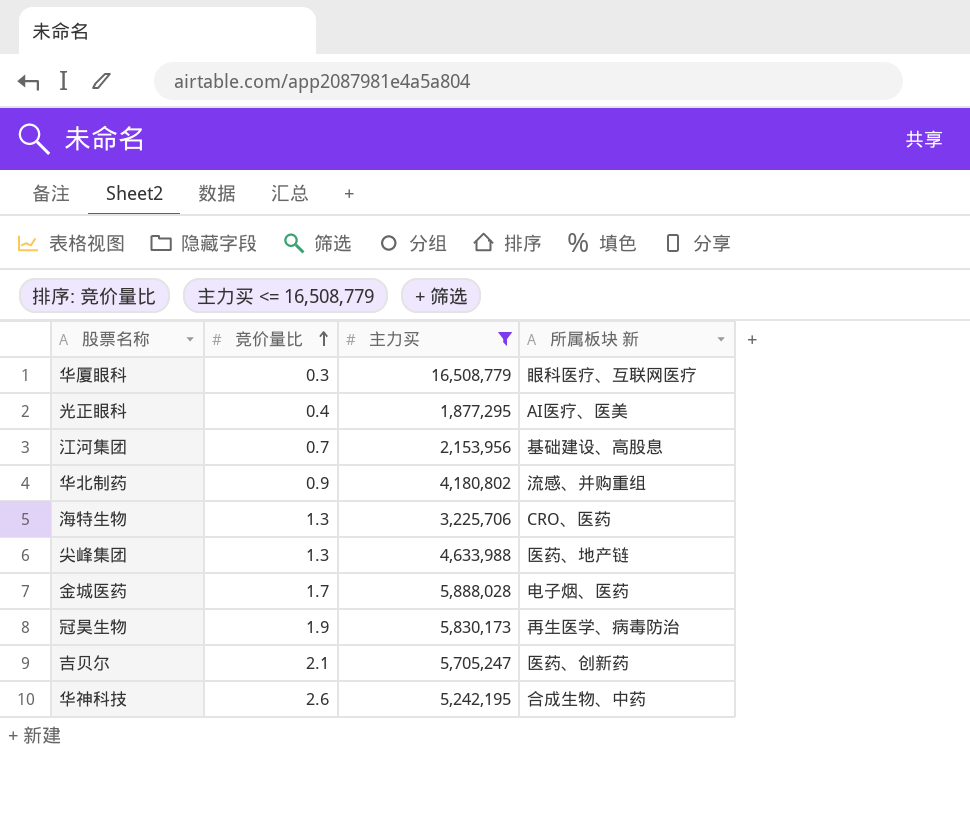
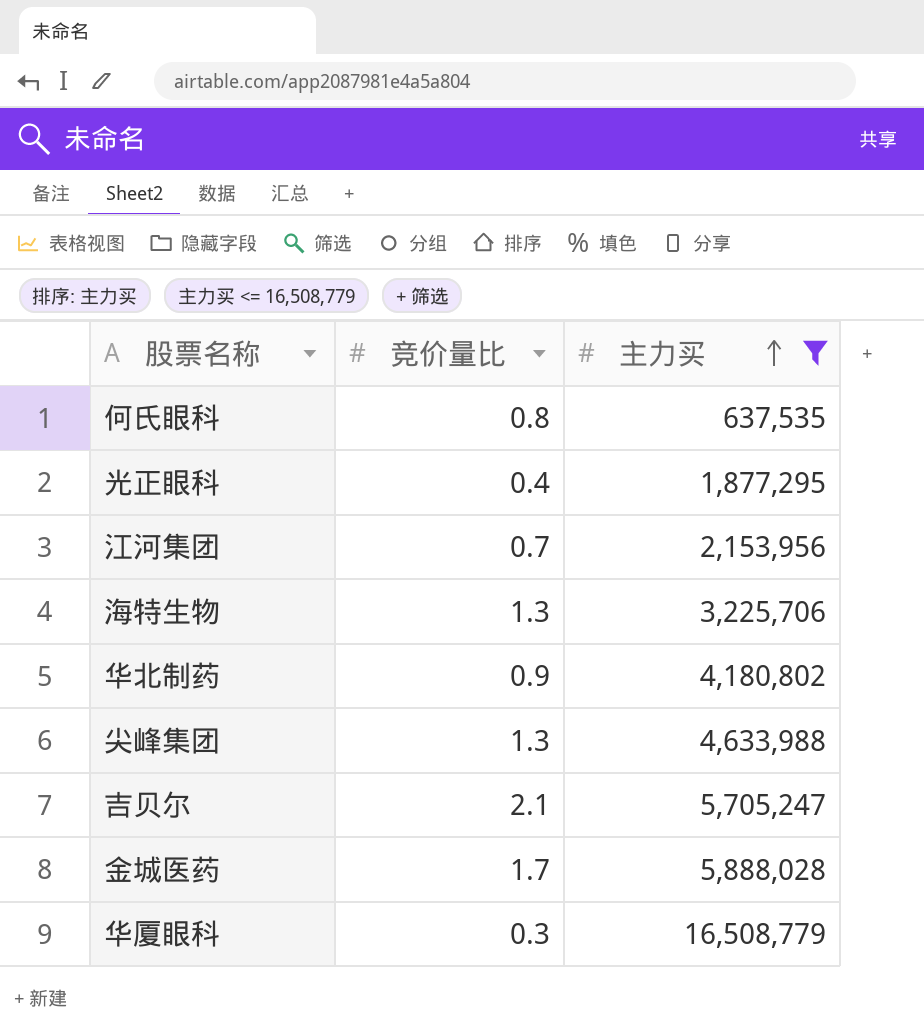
row order: 竞价量比 ascending -> 主力买 ascending
column 所属板块 新 | position: 4 -> none
row 冠昊生物: 1.9 | 5,830,173 | 再生医学、病毒防治 -> none
row 华神科技: 2.6 | 5,242,195 | 合成生物、中药 -> none
row 何氏眼科: none -> 0.8 | 637,535

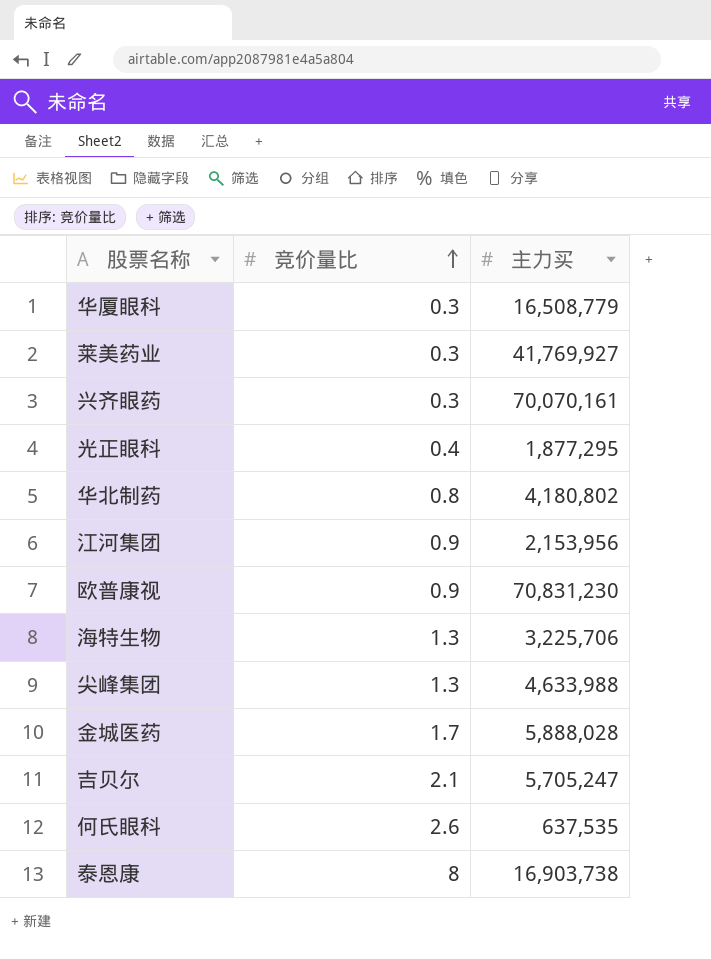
filter: 主力买 <= 16,508,779 -> none
row order: 主力买 ascending -> 竞价量比 ascending
华北制药 | 竞价量比: 0.9 -> 0.8
江河集团 | 竞价量比: 0.7 -> 0.9
何氏眼科 | 竞价量比: 0.8 -> 2.6

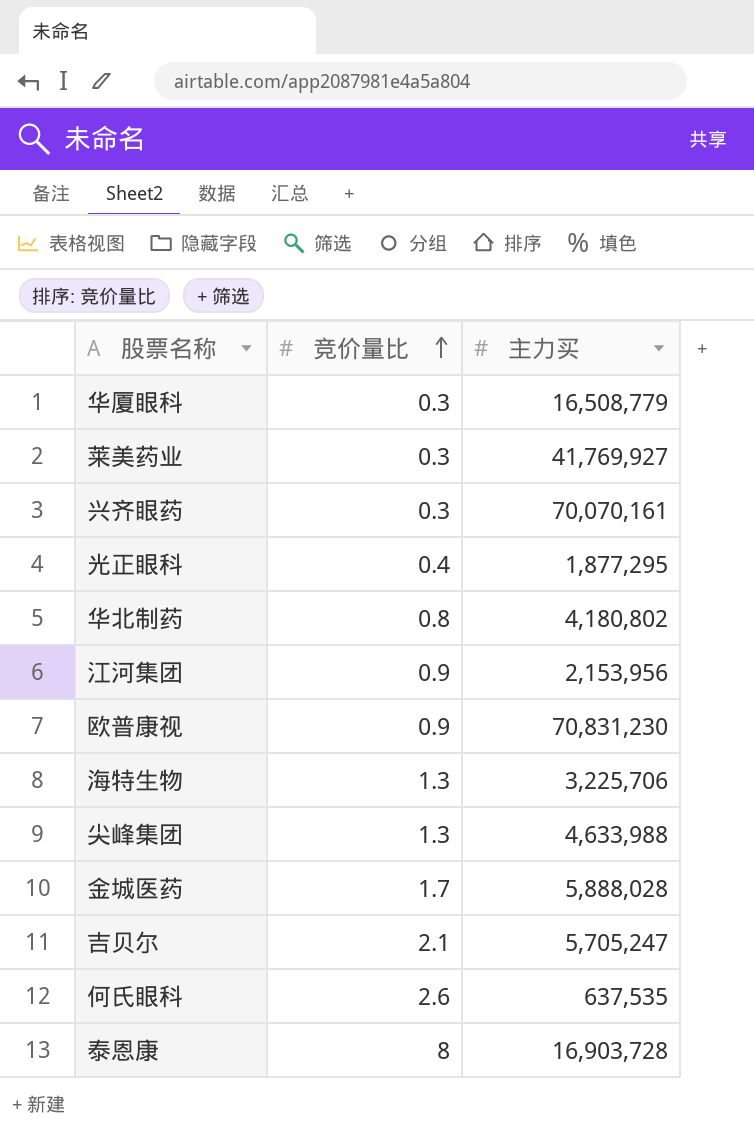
泰恩康 | 主力买: 16,903,738 -> 16,903,728

